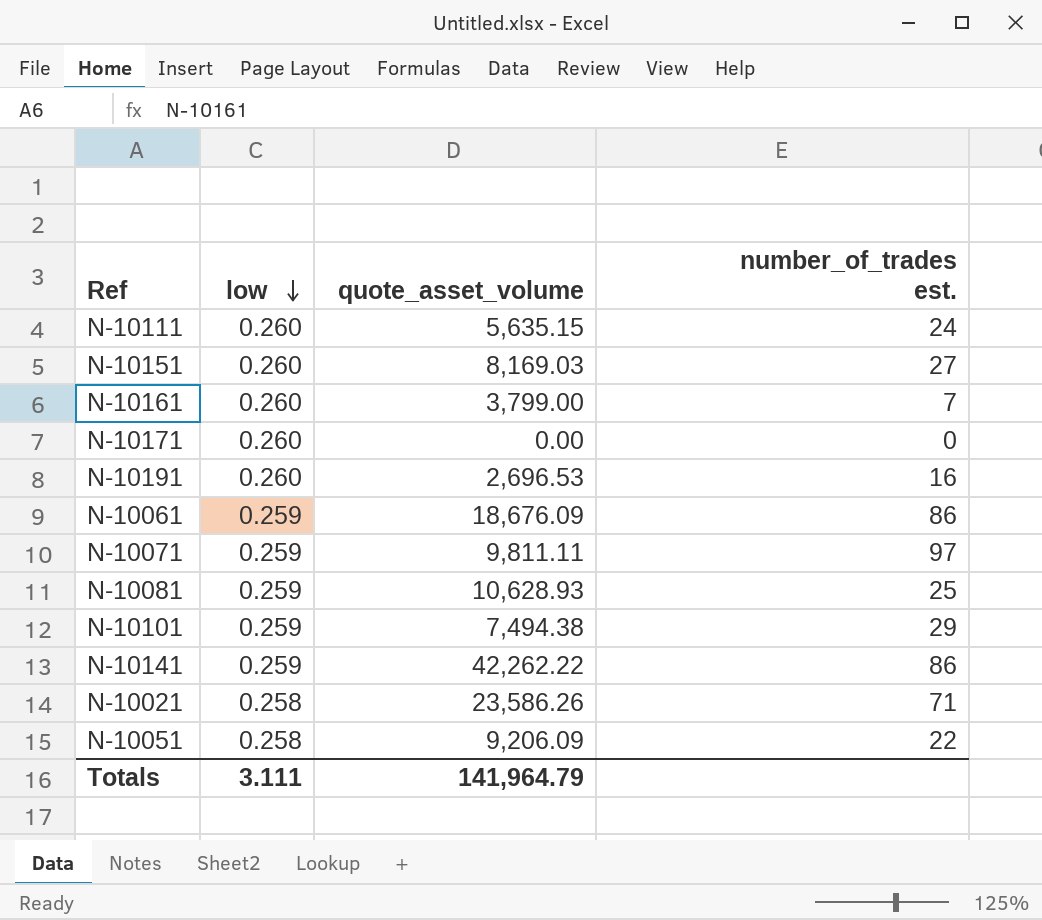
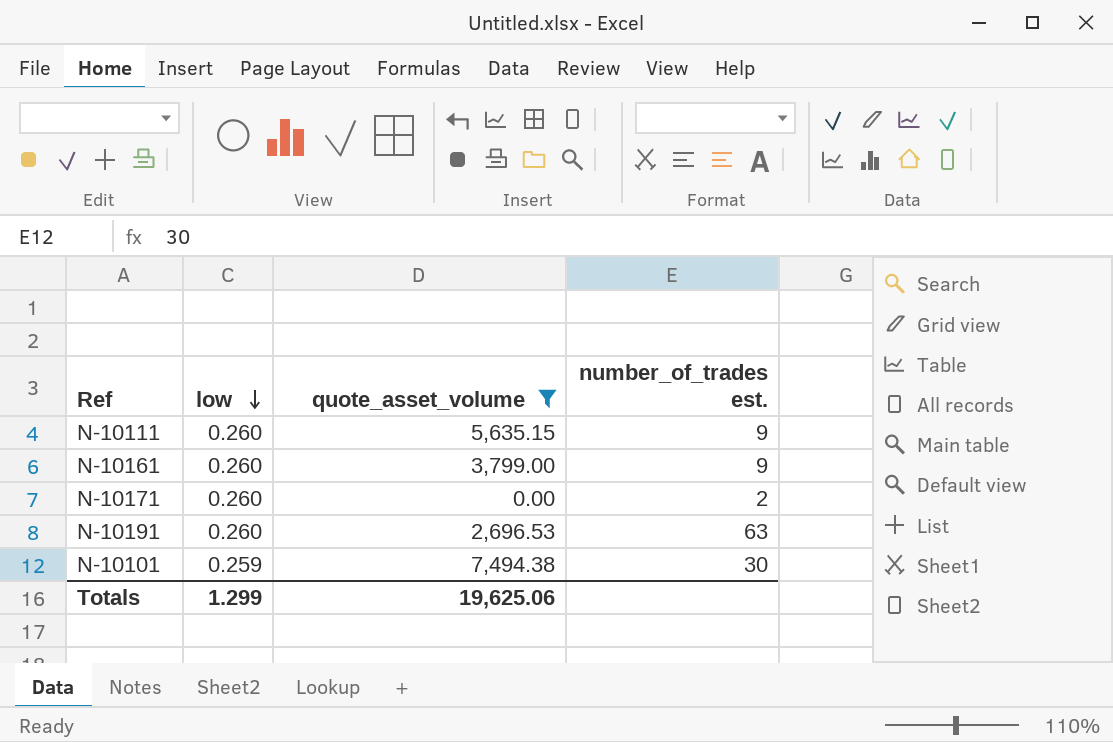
filter: none -> quote_asset_volume <= 7,494.38
N-10111 | number_of_trades est.: 24 -> 9
N-10161 | number_of_trades est.: 7 -> 9
N-10171 | number_of_trades est.: 0 -> 2
N-10191 | number_of_trades est.: 16 -> 63
N-10101 | number_of_trades est.: 29 -> 30
Totals | low: 3.111 -> 1.299
Totals | quote_asset_volume: 141,964.79 -> 19,625.06

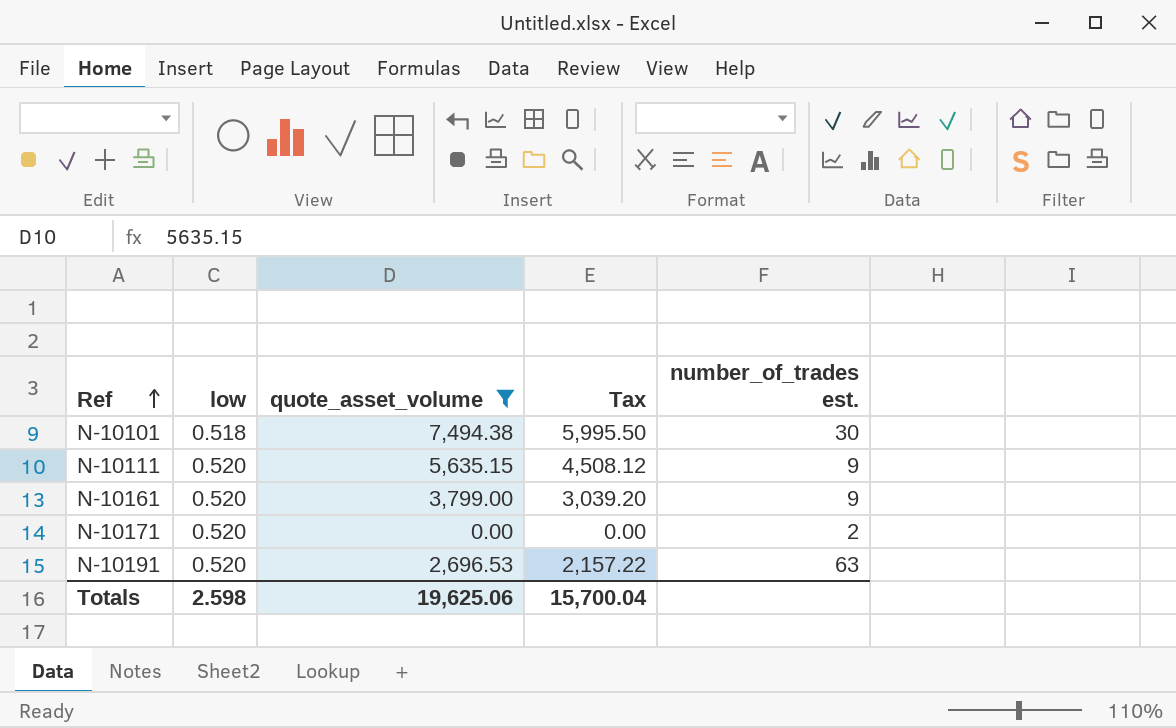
row order: low descending -> Ref ascending
column Tax | formula: none -> [quote_asset_volume] * 0.8
N-10101 | low: 0.259 -> 0.518
N-10111 | low: 0.260 -> 0.520
N-10161 | low: 0.260 -> 0.520
N-10171 | low: 0.260 -> 0.520
N-10191 | low: 0.260 -> 0.520
Totals | low: 1.299 -> 2.598

